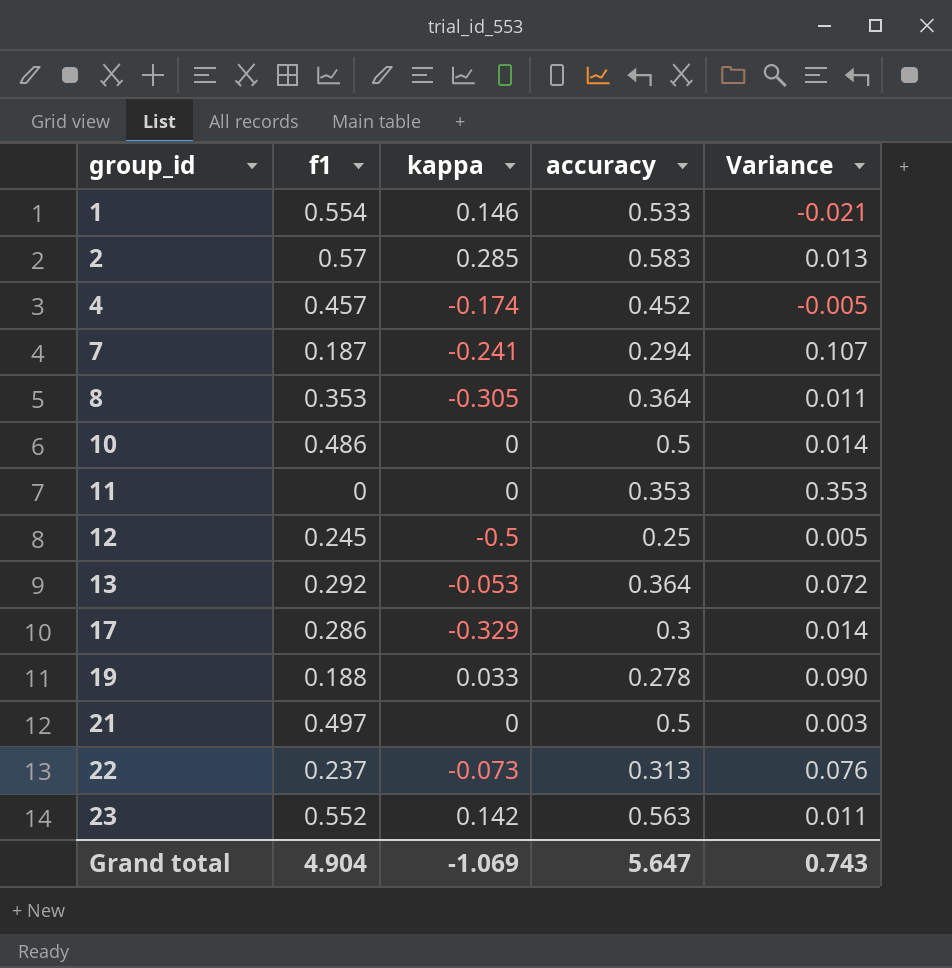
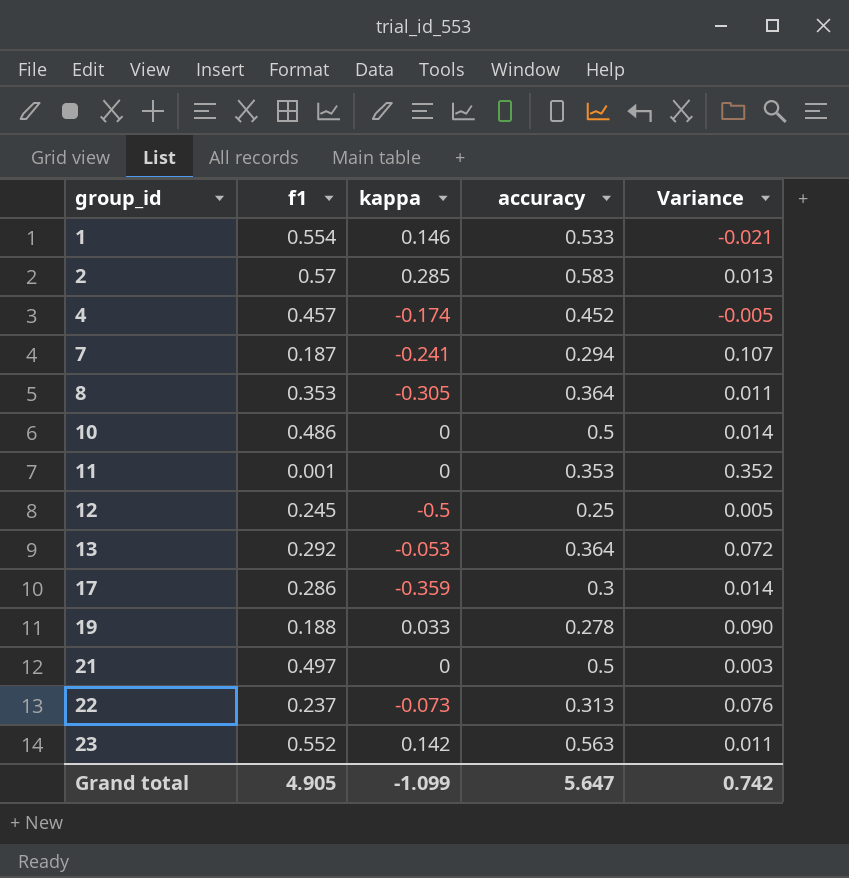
11 | f1: 0 -> 0.001
11 | Variance: 0.353 -> 0.352
17 | kappa: -0.329 -> -0.359
Grand total | f1: 4.904 -> 4.905
Grand total | kappa: -1.069 -> -1.099
Grand total | Variance: 0.743 -> 0.742

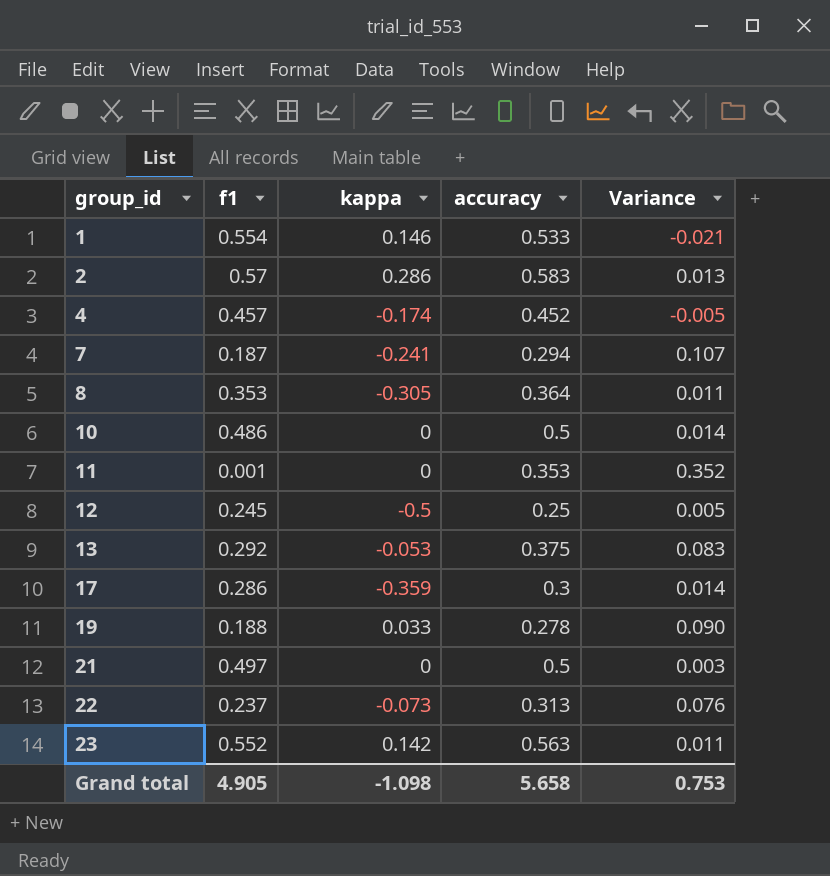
2 | kappa: 0.285 -> 0.286
13 | accuracy: 0.364 -> 0.375
13 | Variance: 0.072 -> 0.083
Grand total | kappa: -1.099 -> -1.098
Grand total | accuracy: 5.647 -> 5.658
Grand total | Variance: 0.742 -> 0.753

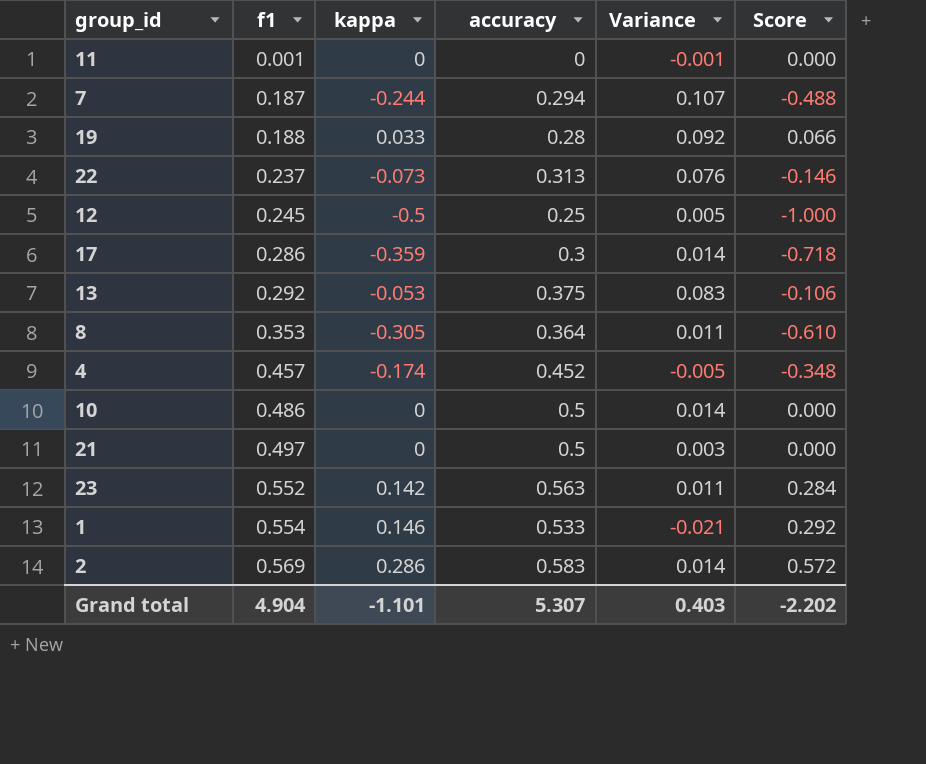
row order: group_id ascending -> f1 ascending
column Score | formula: none -> [kappa] * 2
11 | accuracy: 0.353 -> 0
11 | Variance: 0.352 -> -0.001
7 | kappa: -0.241 -> -0.244
19 | accuracy: 0.278 -> 0.28
19 | Variance: 0.090 -> 0.092
2 | f1: 0.57 -> 0.569
2 | Variance: 0.013 -> 0.014
Grand total | f1: 4.905 -> 4.904
Grand total | kappa: -1.098 -> -1.101
Grand total | accuracy: 5.658 -> 5.307
Grand total | Variance: 0.753 -> 0.403

